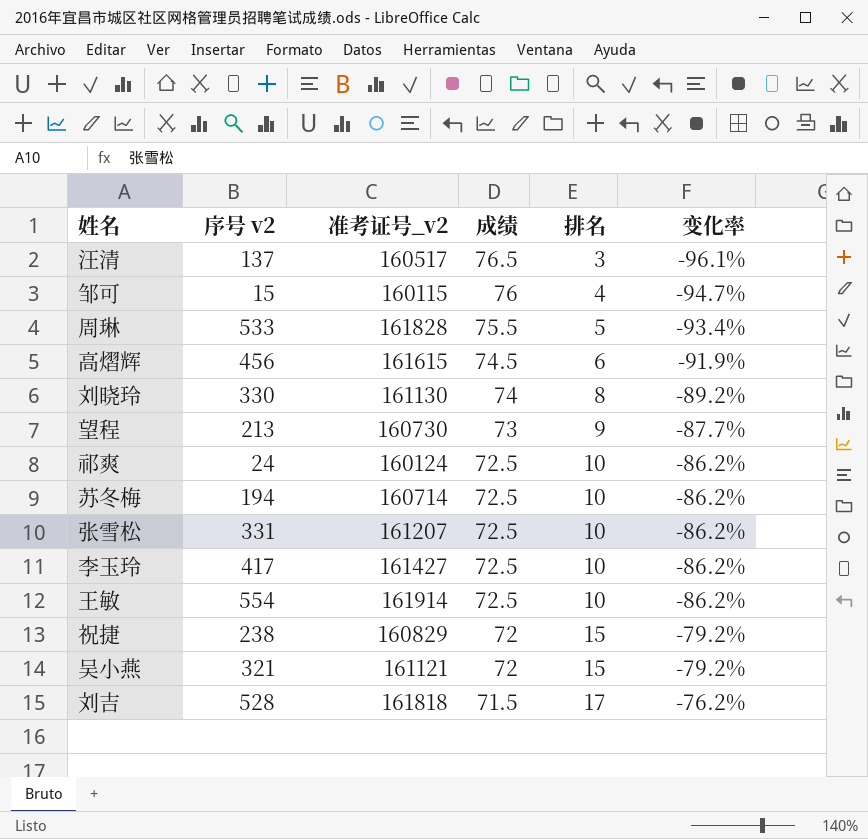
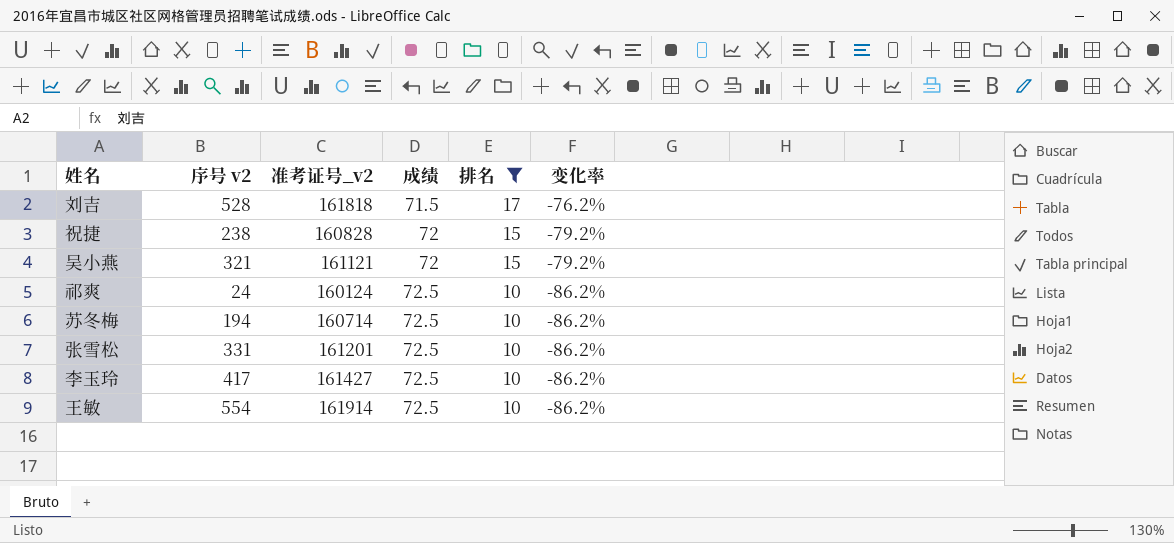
filter: none -> 排名 >= 10
row order: 成绩 descending -> 成绩 ascending
祝捷 | 准考证号_v2: 160829 -> 160828
张雪松 | 准考证号_v2: 161207 -> 161201

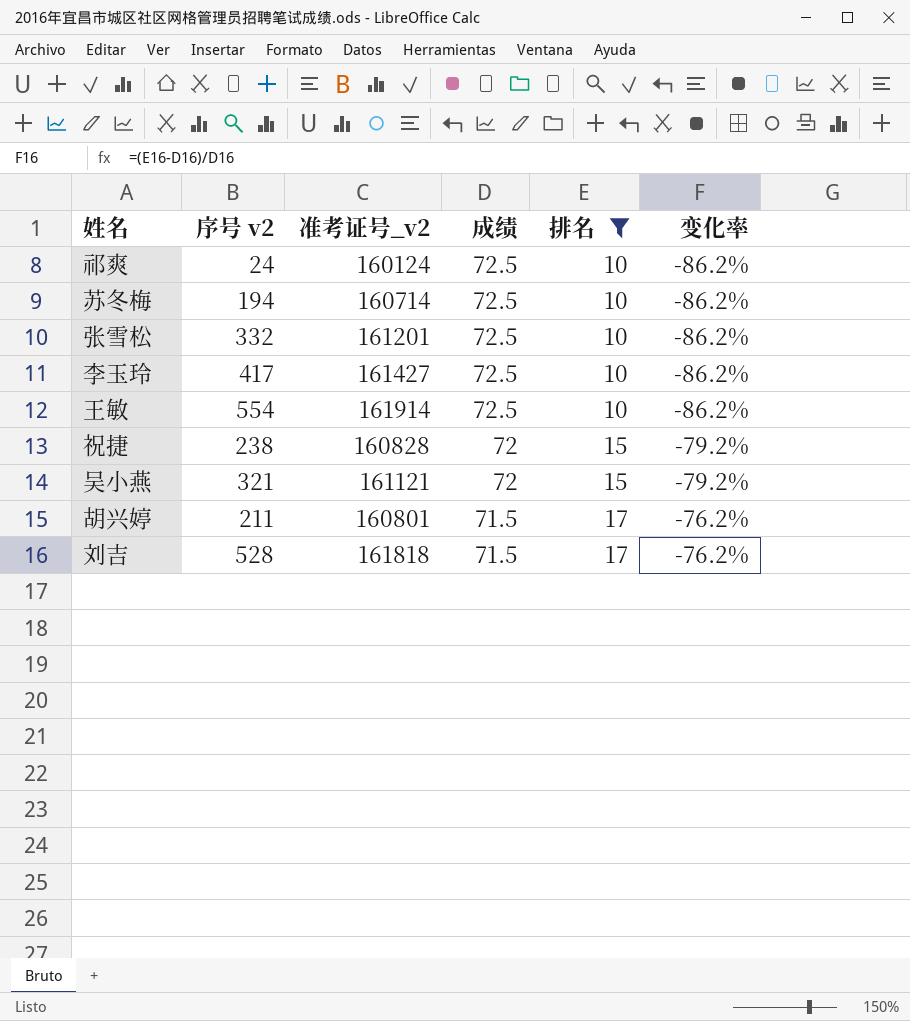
row order: 成绩 ascending -> 成绩 descending
张雪松 | 序号 v2: 331 -> 332
row 胡兴婷: none -> 211 | 160801 | 71.5 | 17 | -76.2%

